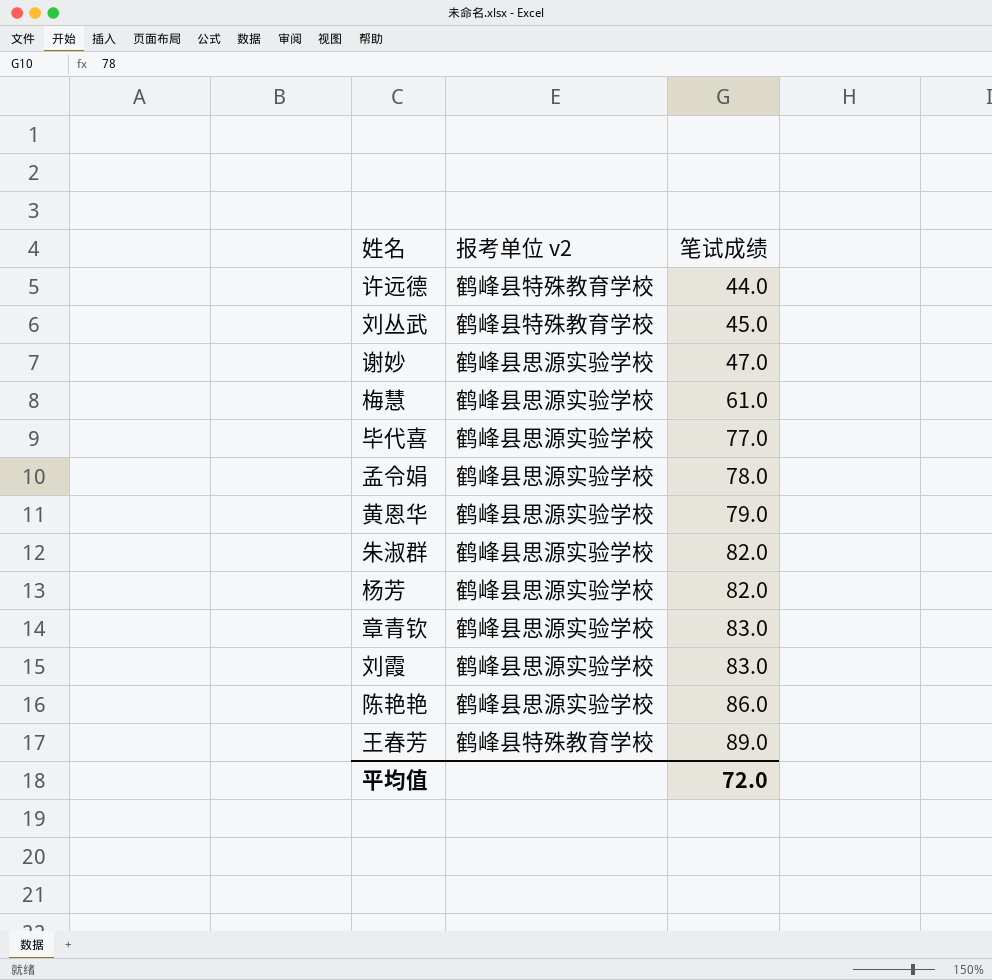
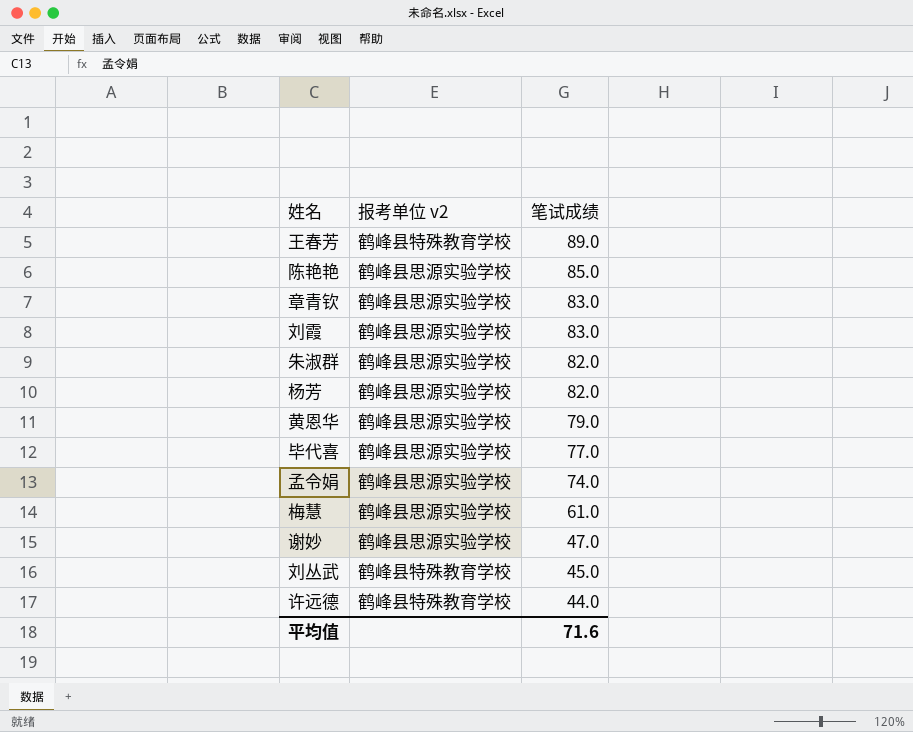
row order: 笔试成绩 ascending -> 笔试成绩 descending
陈艳艳 | 笔试成绩: 86.0 -> 85.0
孟令娟 | 笔试成绩: 78.0 -> 74.0
平均值 | 笔试成绩: 72.0 -> 71.6

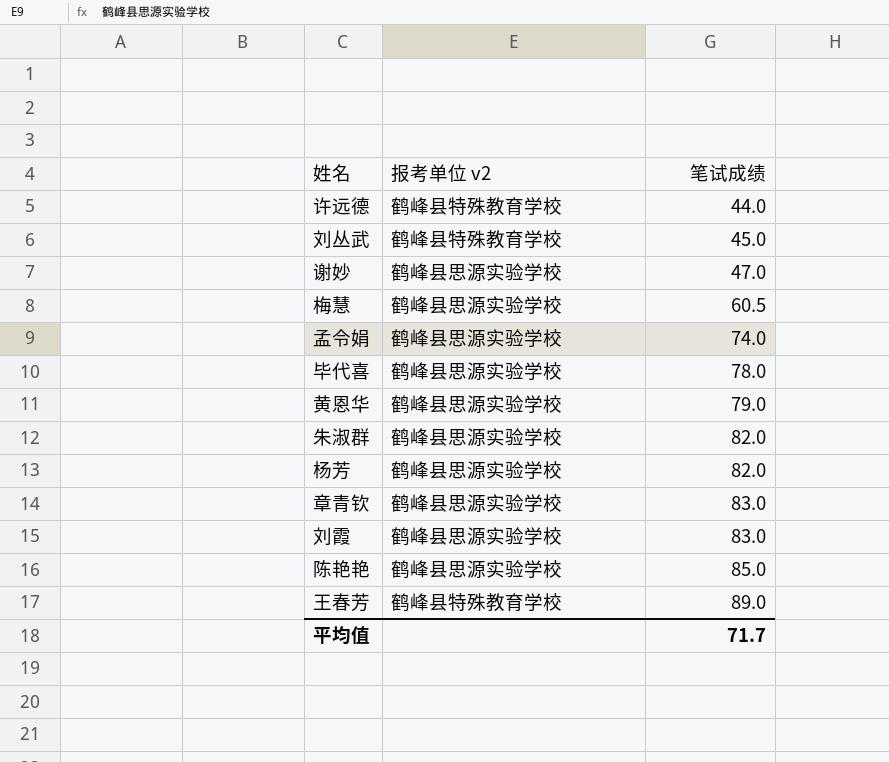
row order: 笔试成绩 descending -> 笔试成绩 ascending
梅慧 | 笔试成绩: 61.0 -> 60.5
毕代喜 | 笔试成绩: 77.0 -> 78.0
平均值 | 笔试成绩: 71.6 -> 71.7

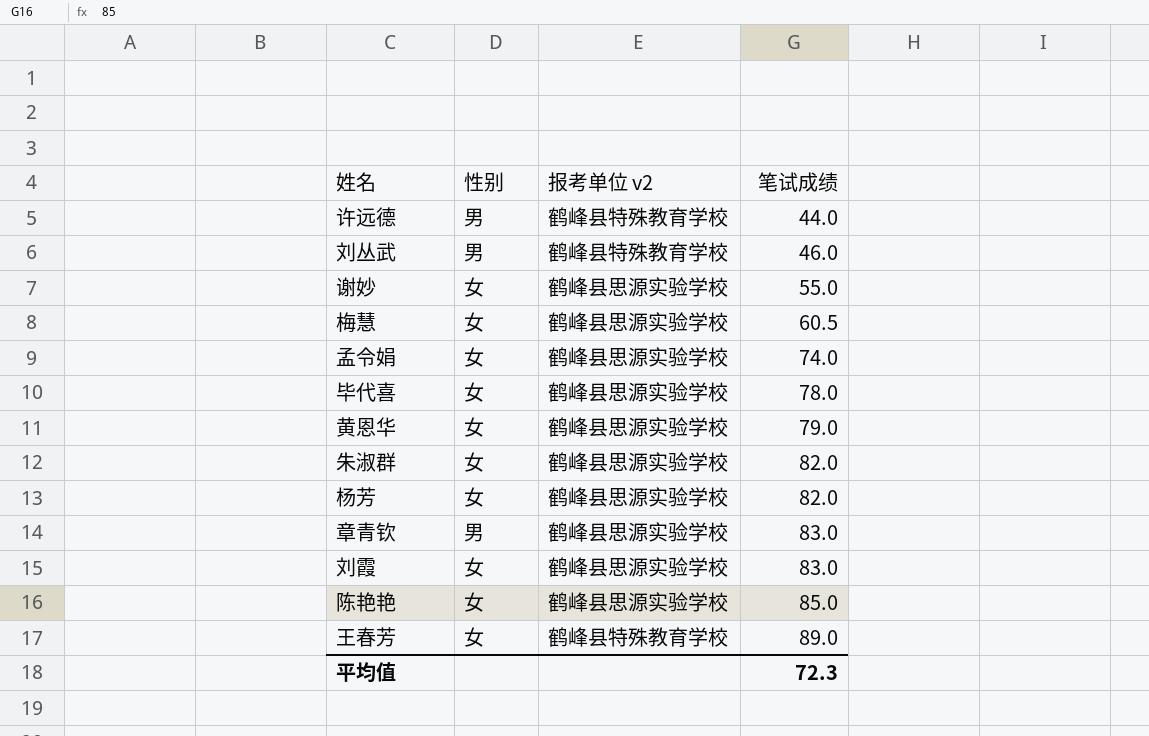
column 性别 | position: none -> 2
刘丛武 | 笔试成绩: 45.0 -> 46.0
谢妙 | 笔试成绩: 47.0 -> 55.0
平均值 | 笔试成绩: 71.7 -> 72.3

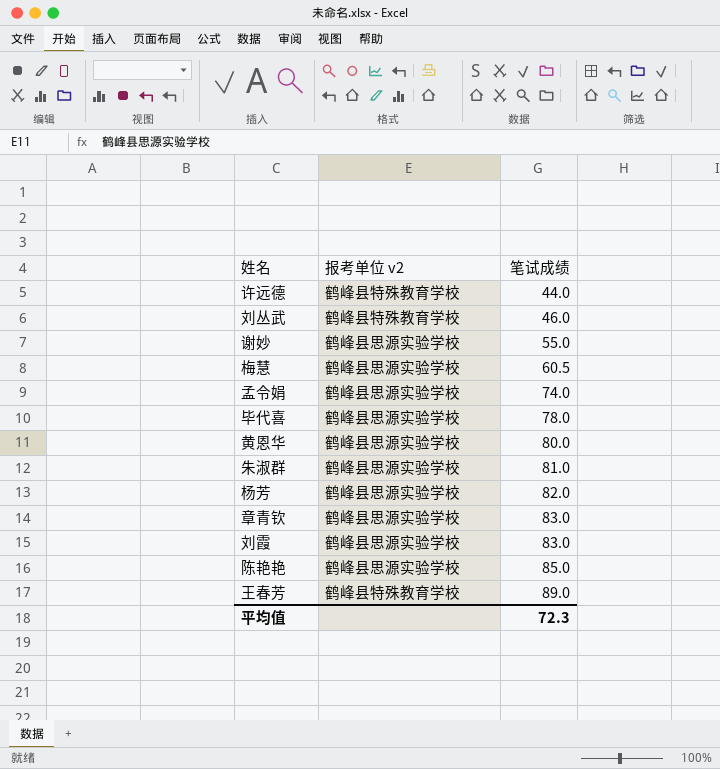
column 性别 | position: 2 -> none
黄恩华 | 笔试成绩: 79.0 -> 80.0
朱淑群 | 笔试成绩: 82.0 -> 81.0

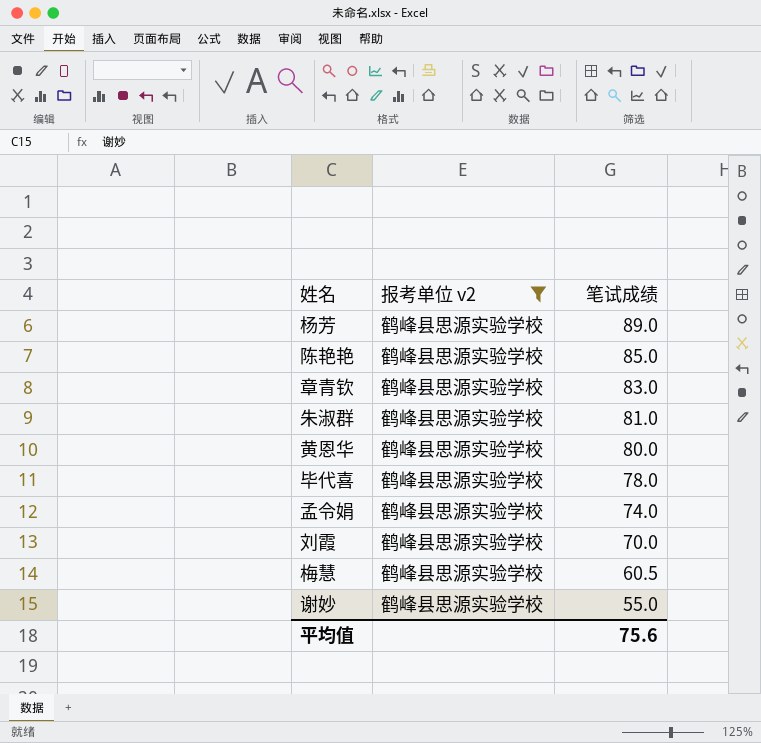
filter: none -> 报考单位 v2 = 鹤峰县思源实验学校
row order: 笔试成绩 ascending -> 笔试成绩 descending
杨芳 | 笔试成绩: 82.0 -> 89.0
刘霞 | 笔试成绩: 83.0 -> 70.0
平均值 | 笔试成绩: 72.3 -> 75.6

